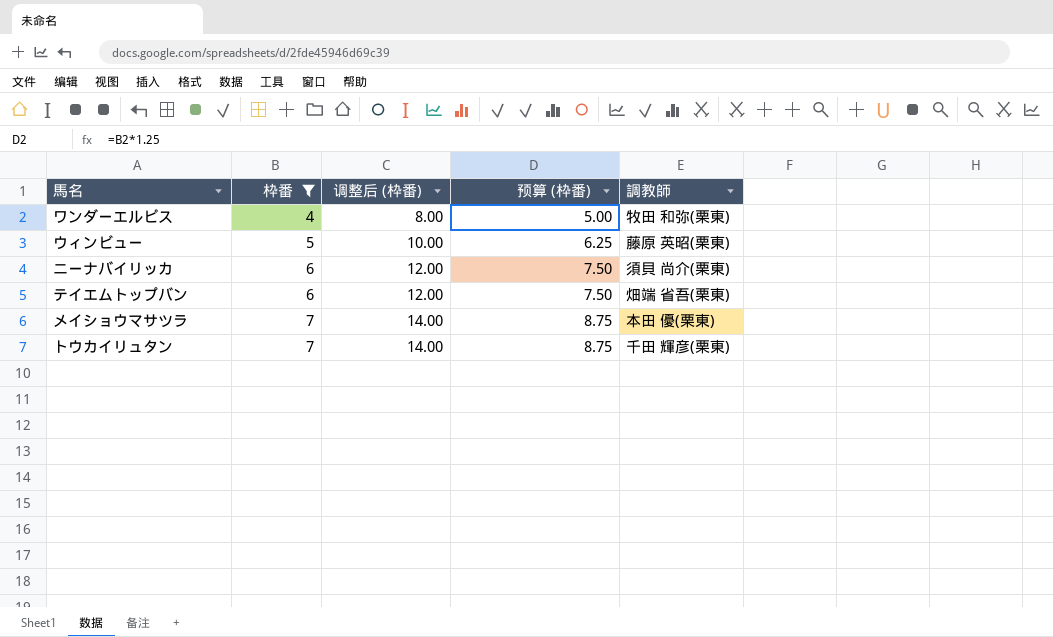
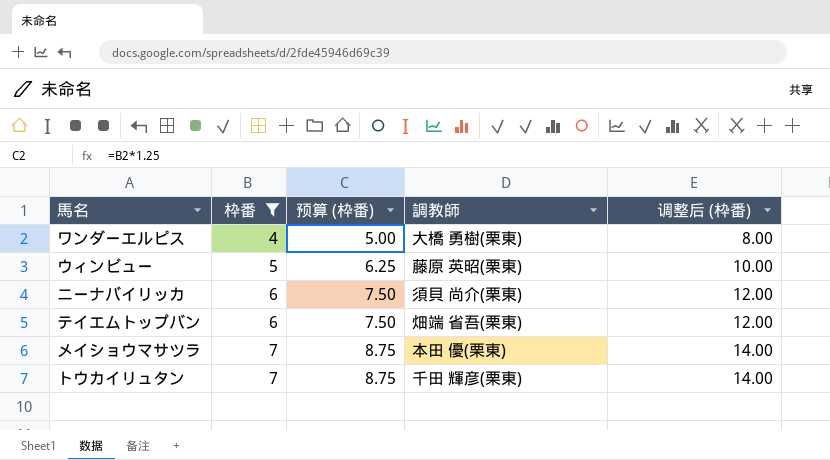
column 调整后 (枠番) | position: 3 -> 5
ワンダーエルピス | 調教師: 牧田 和弥(栗東) -> 大橋 勇樹(栗東)

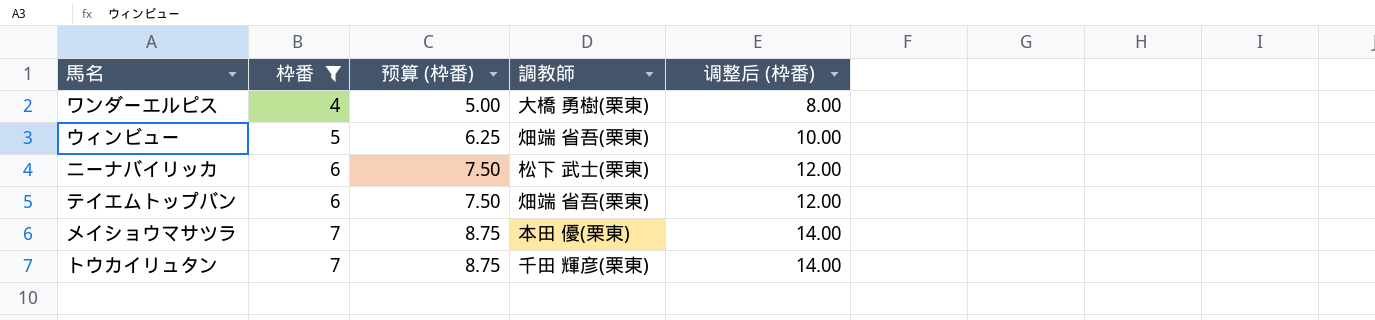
ウィンビュー | 調教師: 藤原 英昭(栗東) -> 畑端 省吾(栗東)
ニーナバイリッカ | 調教師: 須貝 尚介(栗東) -> 松下 武士(栗東)

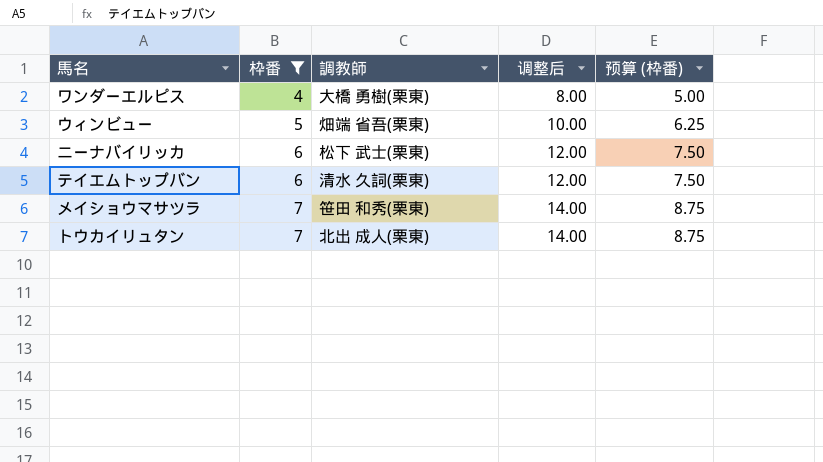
column name: 调整后 (枠番) -> 调整后
column 预算 (枠番) | position: 3 -> 5
テイエムトップバン | 調教師: 畑端 省吾(栗東) -> 清水 久詞(栗東)
メイショウマサツラ | 調教師: 本田 優(栗東) -> 笹田 和秀(栗東)
トウカイリュタン | 調教師: 千田 輝彦(栗東) -> 北出 成人(栗東)

